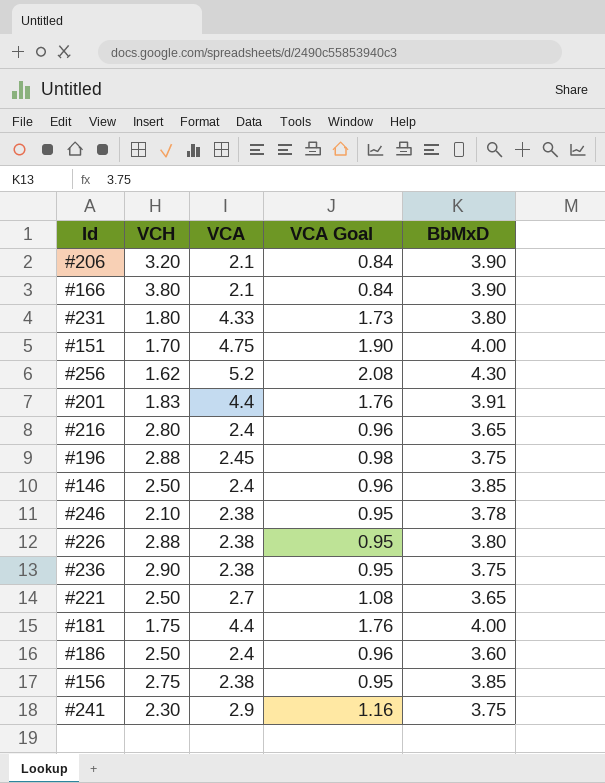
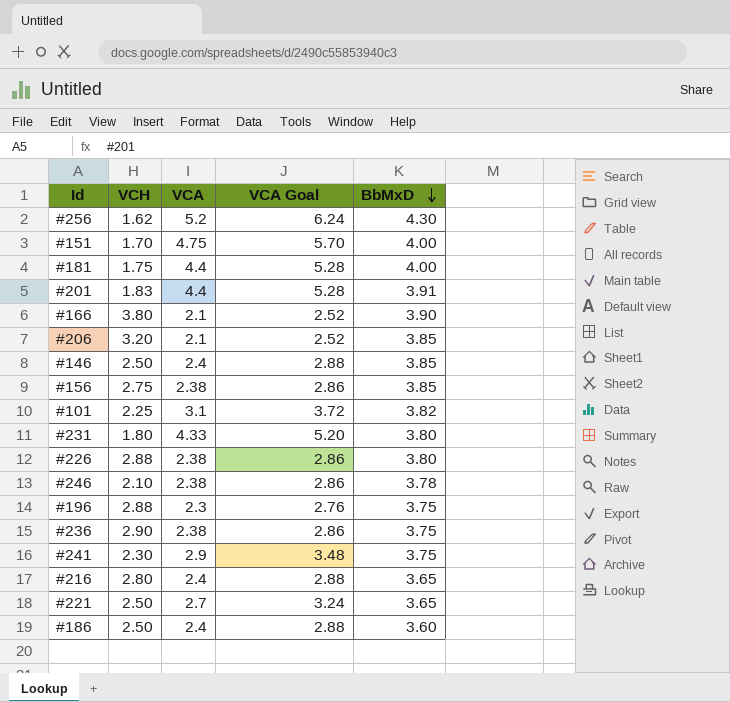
row order: none -> BbMxD descending
column VCA Goal | formula: [VCA] * 0.4 -> [VCA] * 1.2
#206 | BbMxD: 3.90 -> 3.85
row #101: none -> 2.25 | 3.1 | 3.72 | 3.82
#196 | VCA: 2.45 -> 2.3

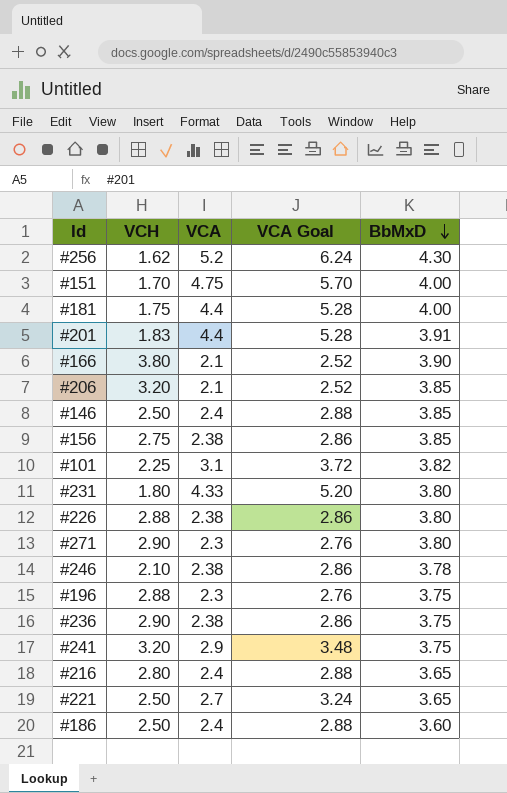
row #271: none -> 2.90 | 2.3 | 2.76 | 3.80
#241 | VCH: 2.30 -> 3.20

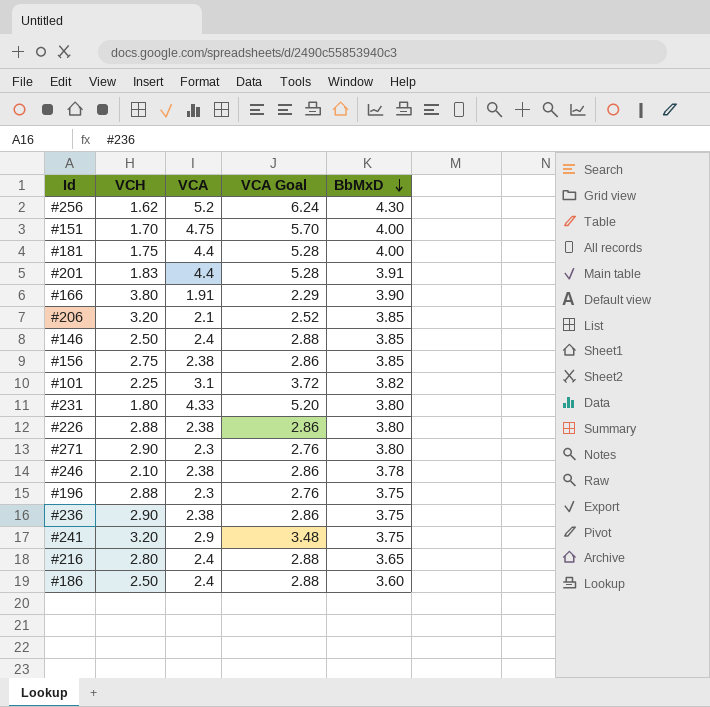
row #221: 2.50 | 2.7 | 3.24 | 3.65 -> none
#166 | VCA: 2.1 -> 1.91
#166 | VCA Goal: 2.52 -> 2.29

